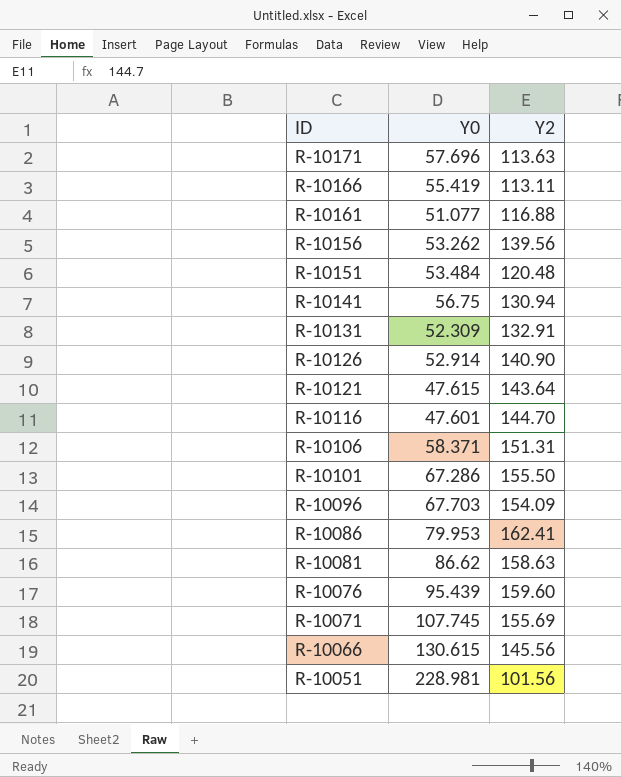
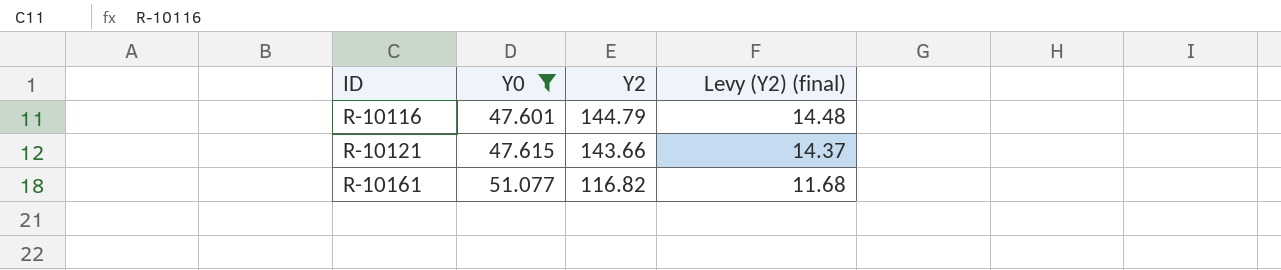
filter: none -> Y0 <= 51.077
row order: ID descending -> ID ascending
column Levy (Y2) (final) | formula: none -> [Y2] * 0.1
R-10116 | Y2: 144.70 -> 144.79
R-10121 | Y2: 143.64 -> 143.66
R-10161 | Y2: 116.88 -> 116.82

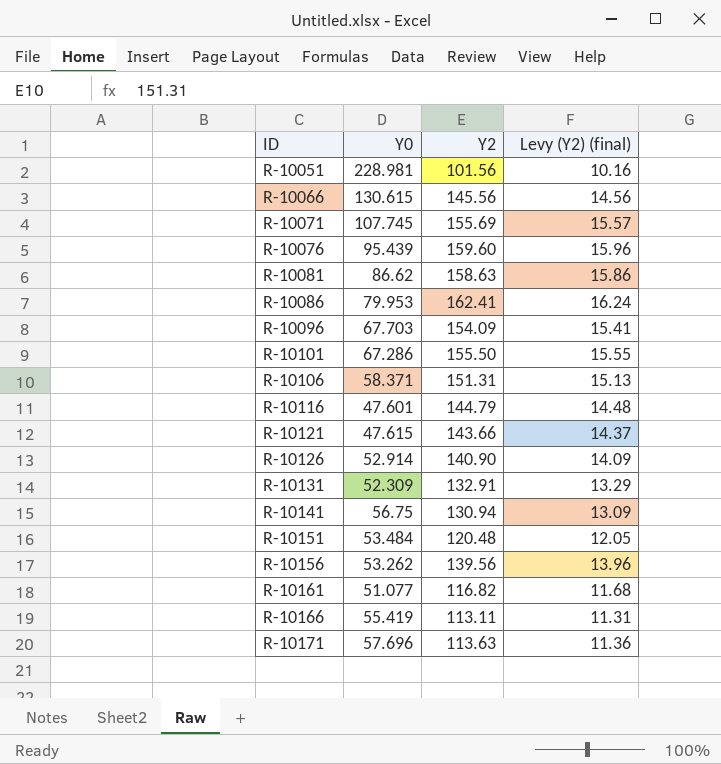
filter: Y0 <= 51.077 -> none

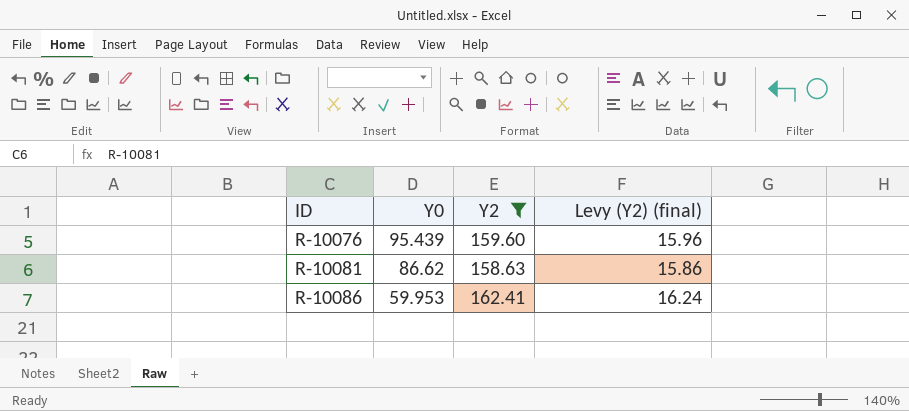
filter: none -> Y2 >= 158.63
R-10086 | Y0: 79.953 -> 59.953

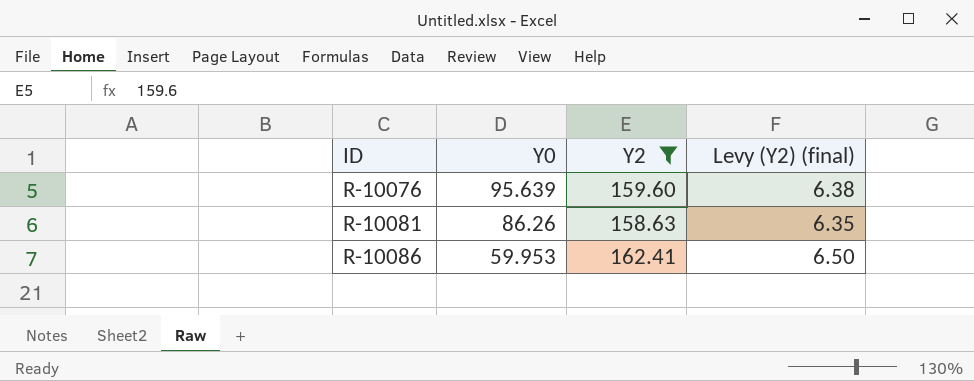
column Levy (Y2) (final) | formula: [Y2] * 0.1 -> [Y2] * 0.04
R-10076 | Y0: 95.439 -> 95.639
R-10081 | Y0: 86.62 -> 86.26

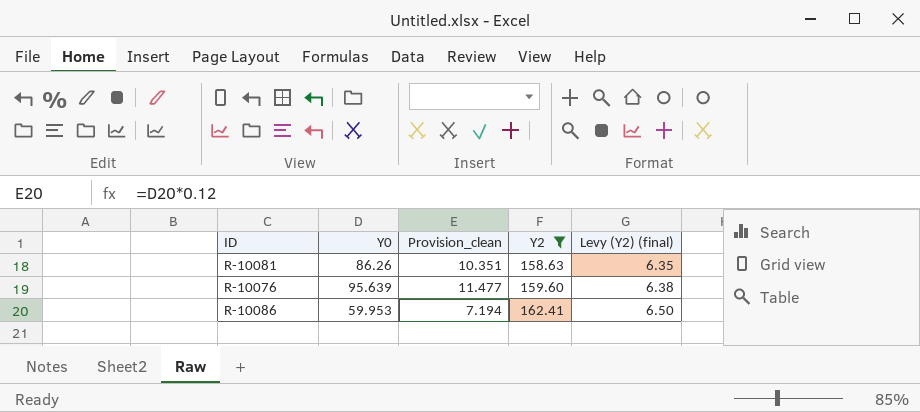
row order: ID ascending -> Y2 ascending
column Provision_clean | formula: none -> [Y0] * 0.12

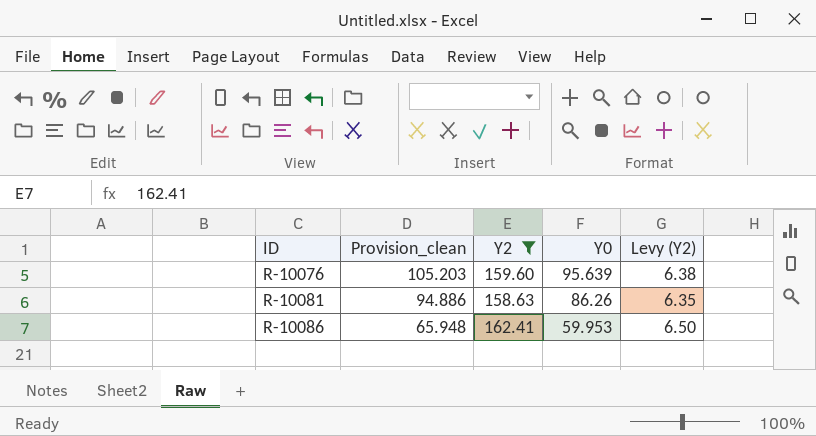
row order: Y2 ascending -> ID ascending
column Provision_clean | formula: [Y0] * 0.12 -> [Y0] * 1.1
column Y0 | position: 2 -> 4
column name: Levy (Y2) (final) -> Levy (Y2)

